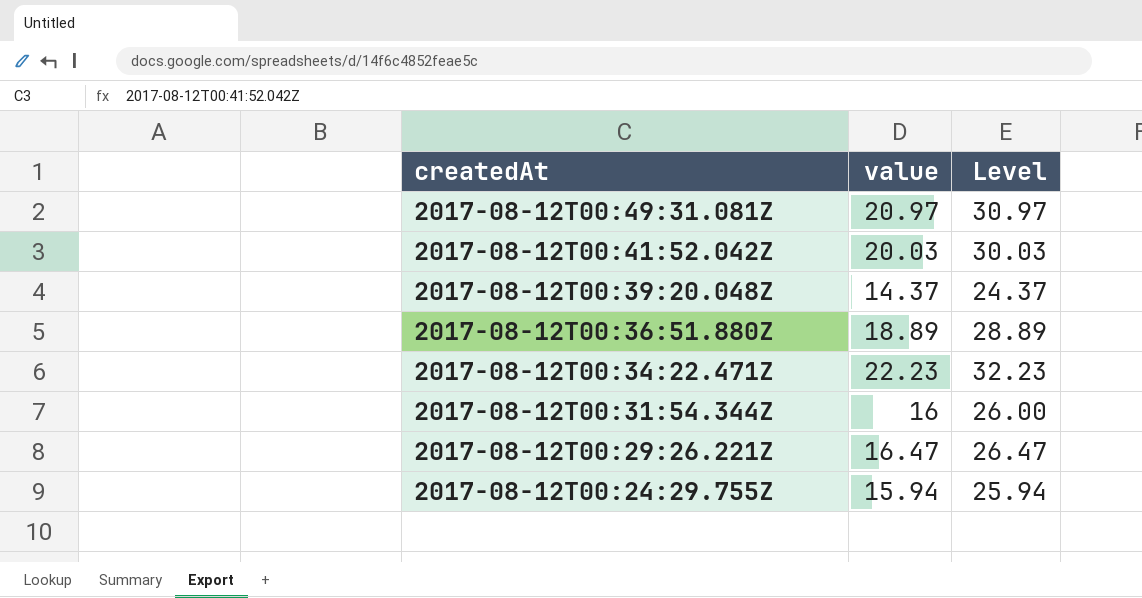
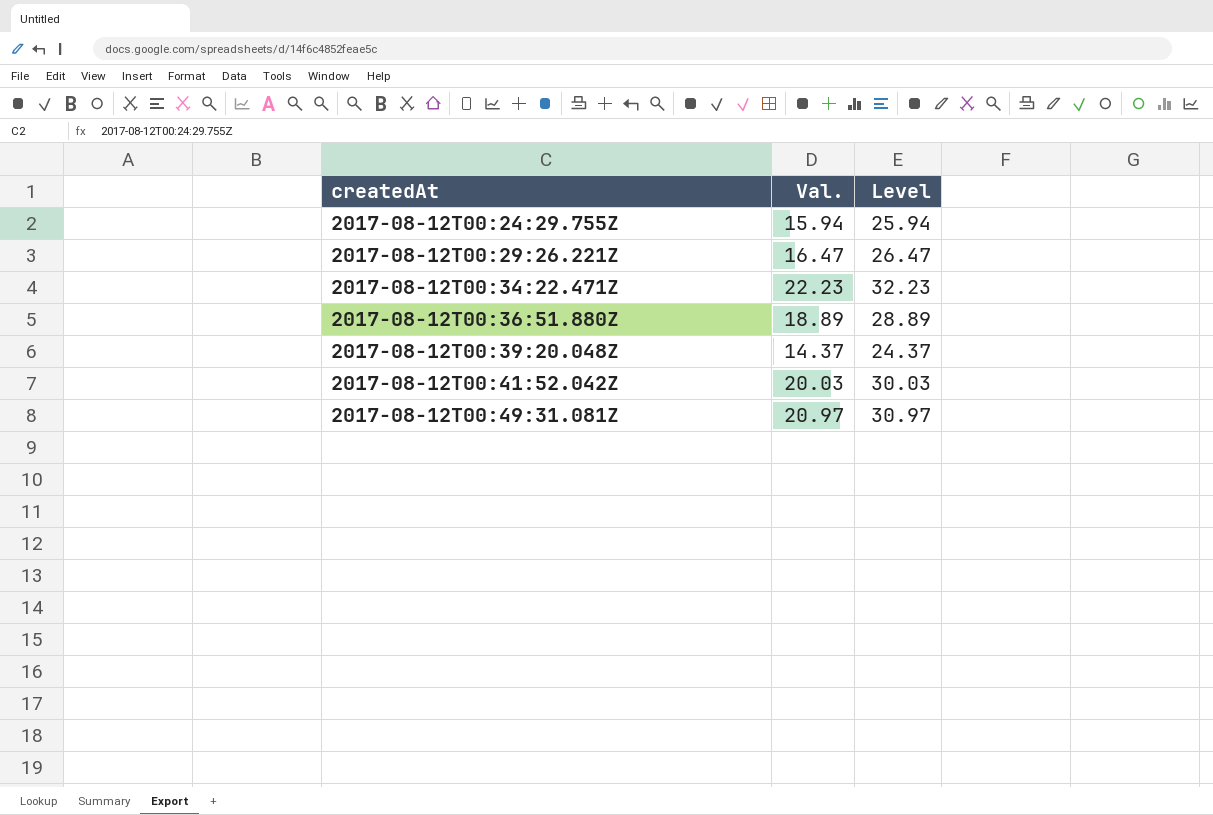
row order: createdAt descending -> createdAt ascending
column name: value -> Val.
row 2017-08-12T00:31:54.344Z: 16 | 26.00 -> none

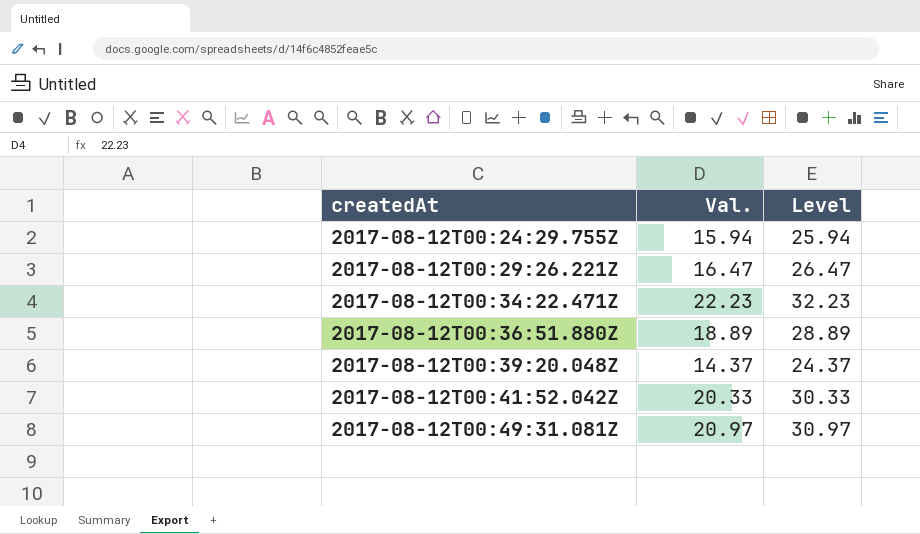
2017-08-12T00:41:52.042Z | Val.: 20.03 -> 20.33
2017-08-12T00:41:52.042Z | Level: 30.03 -> 30.33

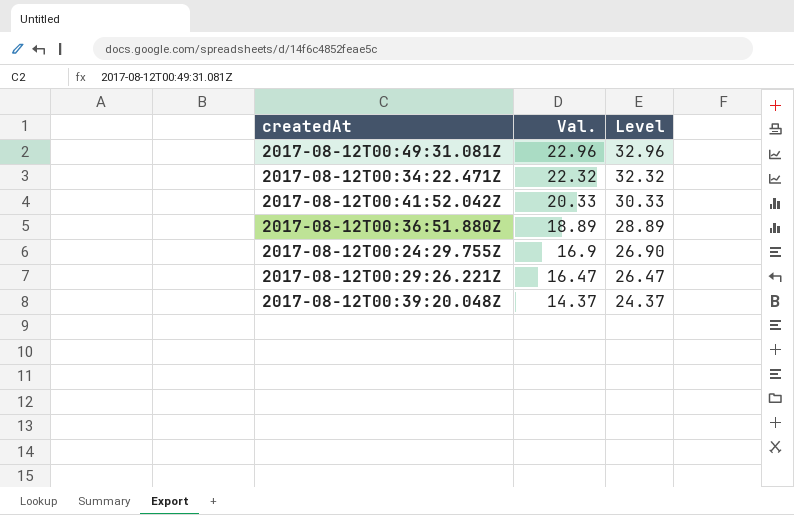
row order: createdAt ascending -> Val. descending
2017-08-12T00:49:31.081Z | Val.: 20.97 -> 22.96
2017-08-12T00:49:31.081Z | Level: 30.97 -> 32.96
2017-08-12T00:34:22.471Z | Val.: 22.23 -> 22.32
2017-08-12T00:34:22.471Z | Level: 32.23 -> 32.32
2017-08-12T00:24:29.755Z | Val.: 15.94 -> 16.9
2017-08-12T00:24:29.755Z | Level: 25.94 -> 26.90

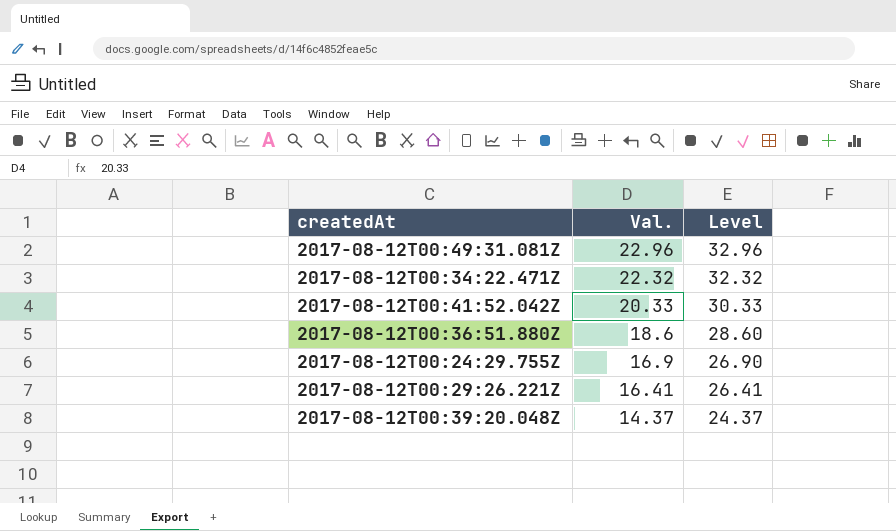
2017-08-12T00:36:51.880Z | Val.: 18.89 -> 18.6
2017-08-12T00:36:51.880Z | Level: 28.89 -> 28.60
2017-08-12T00:29:26.221Z | Val.: 16.47 -> 16.41
2017-08-12T00:29:26.221Z | Level: 26.47 -> 26.41

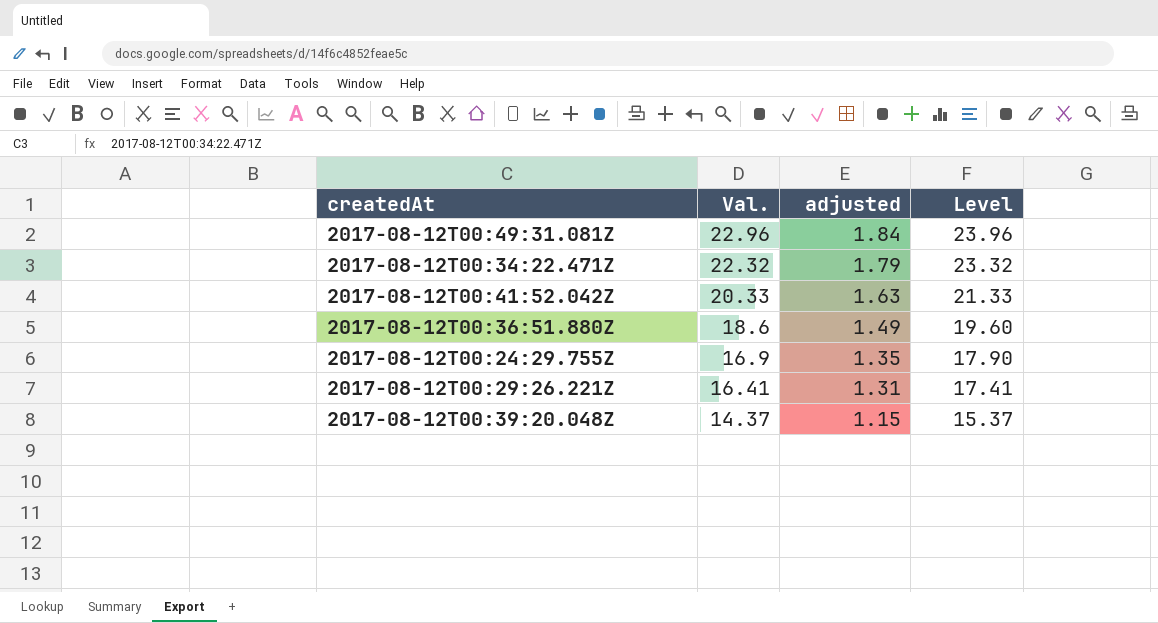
column adjusted | formula: none -> [Val.] * 0.08
column Level | formula: [Val.] + 10 -> [Val.] + 1

